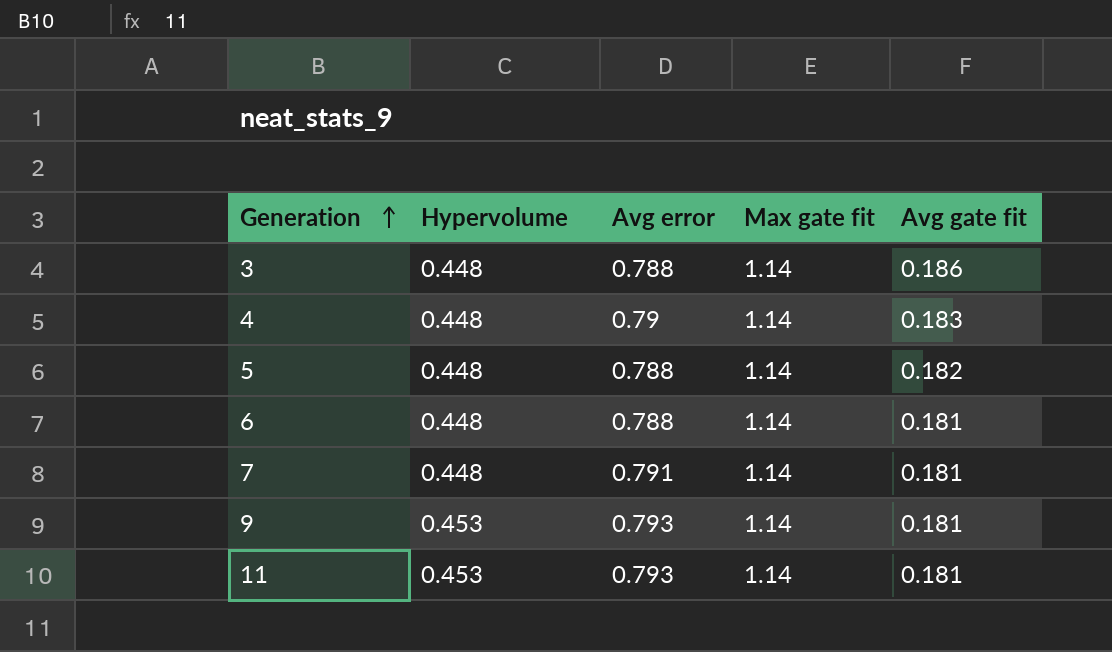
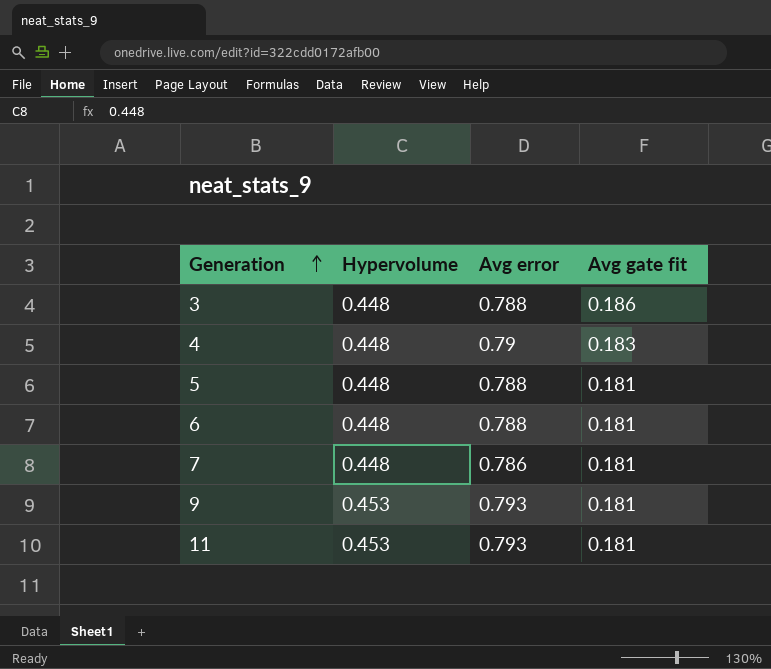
column Max gate fit | position: 4 -> none
5 | Avg gate fit: 0.182 -> 0.181
7 | Avg error: 0.791 -> 0.786

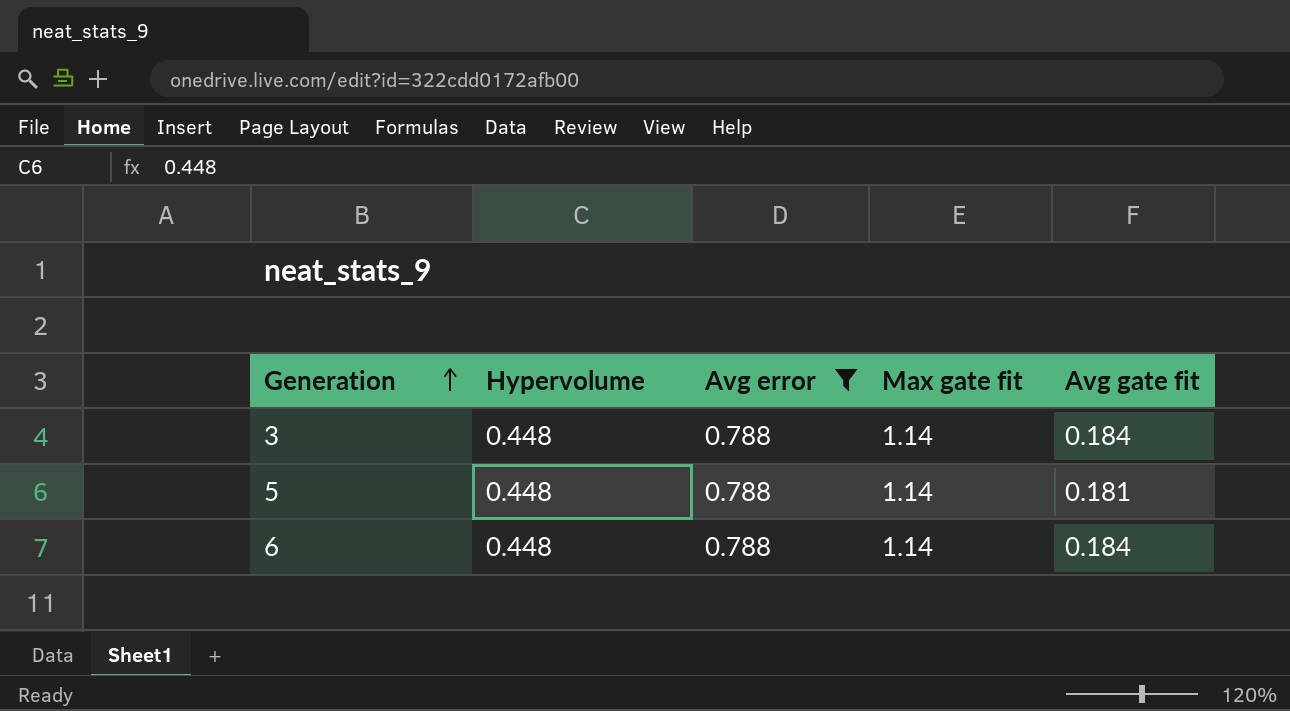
filter: none -> Avg error = 0.788
column Max gate fit | position: none -> 4
3 | Avg gate fit: 0.186 -> 0.184
6 | Avg gate fit: 0.181 -> 0.184

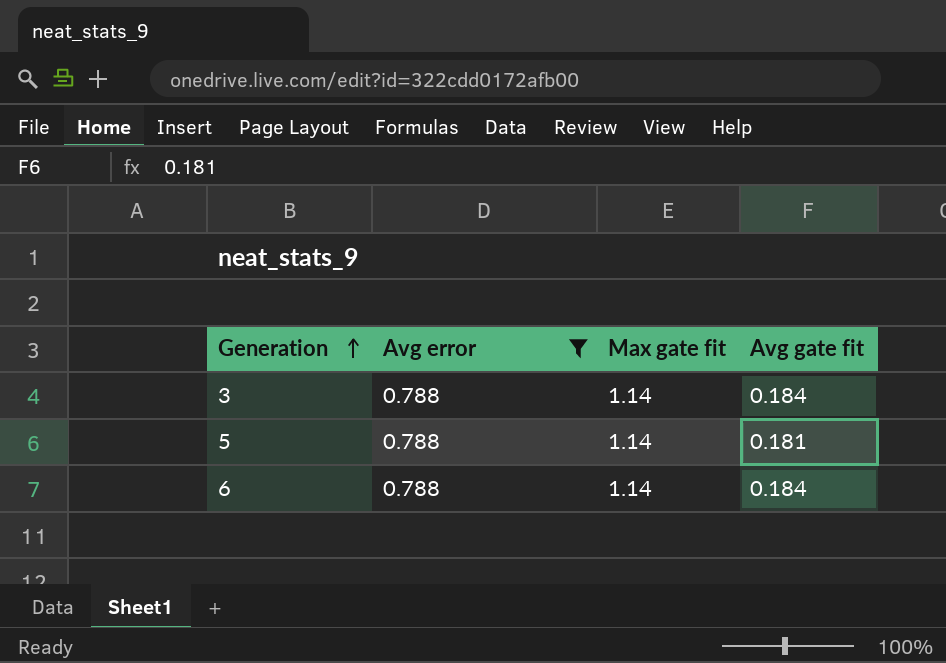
column Hypervolume | position: 2 -> none

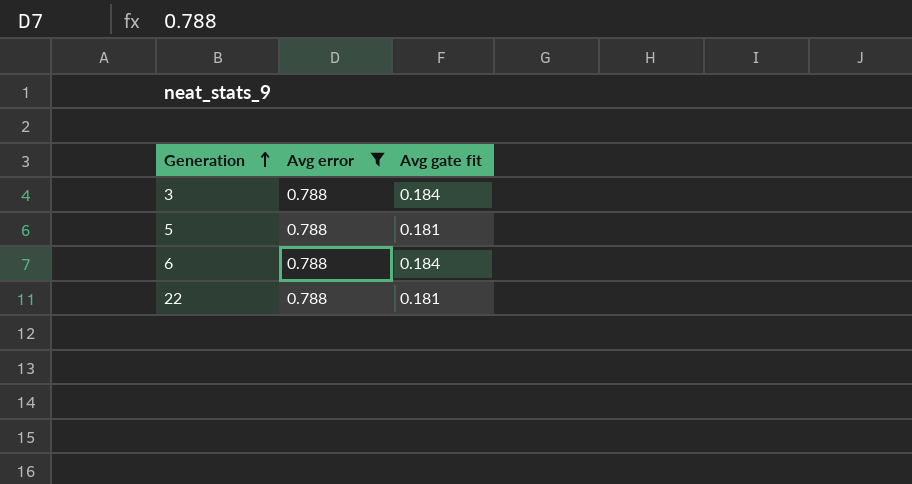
column Max gate fit | position: 3 -> none
row 22: none -> 0.788 | 0.181

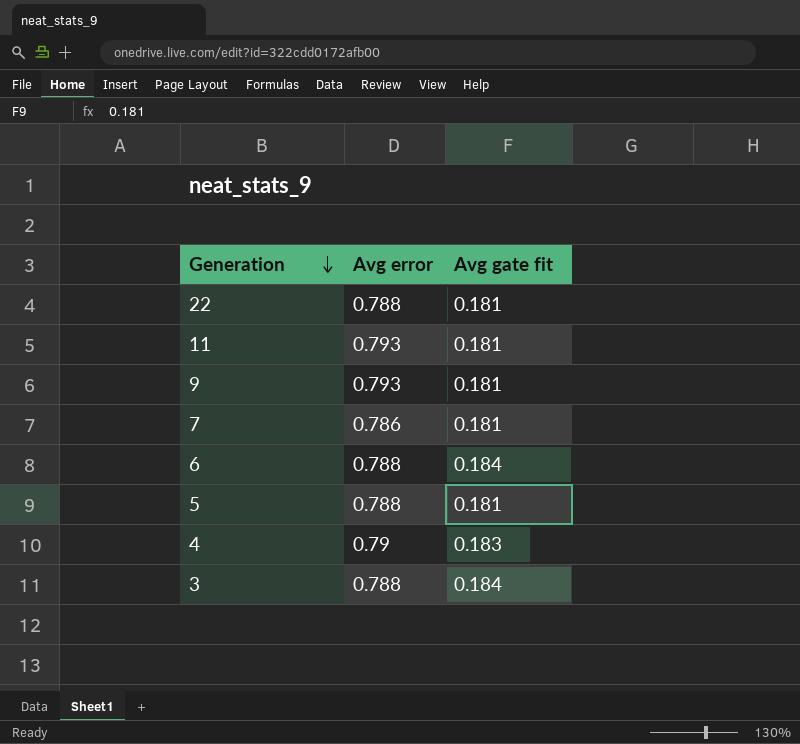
filter: Avg error = 0.788 -> none
row order: Generation ascending -> Generation descending

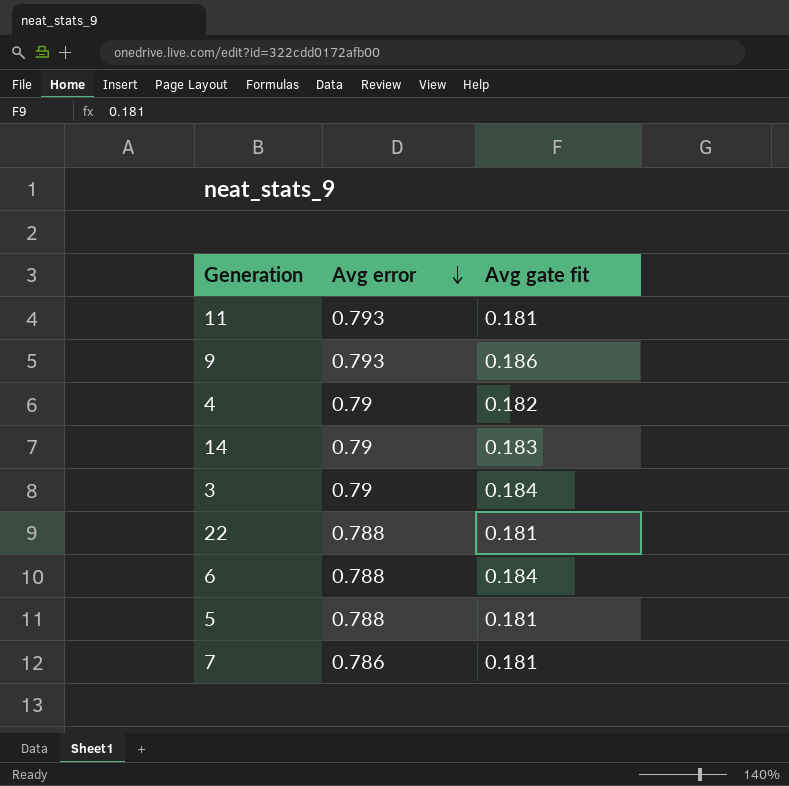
row order: Generation descending -> Avg error descending
9 | Avg gate fit: 0.181 -> 0.186
4 | Avg gate fit: 0.183 -> 0.182
row 14: none -> 0.79 | 0.183
3 | Avg error: 0.788 -> 0.79

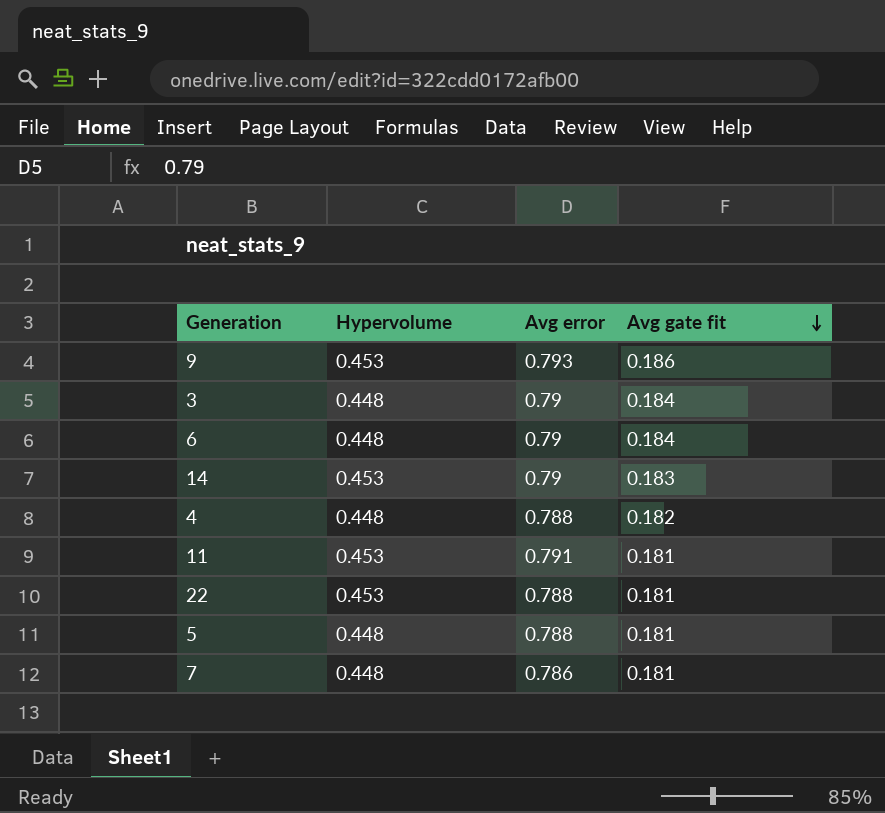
row order: Avg error descending -> Avg gate fit descending
column Hypervolume | position: none -> 2
6 | Avg error: 0.788 -> 0.79
4 | Avg error: 0.79 -> 0.788
11 | Avg error: 0.793 -> 0.791

